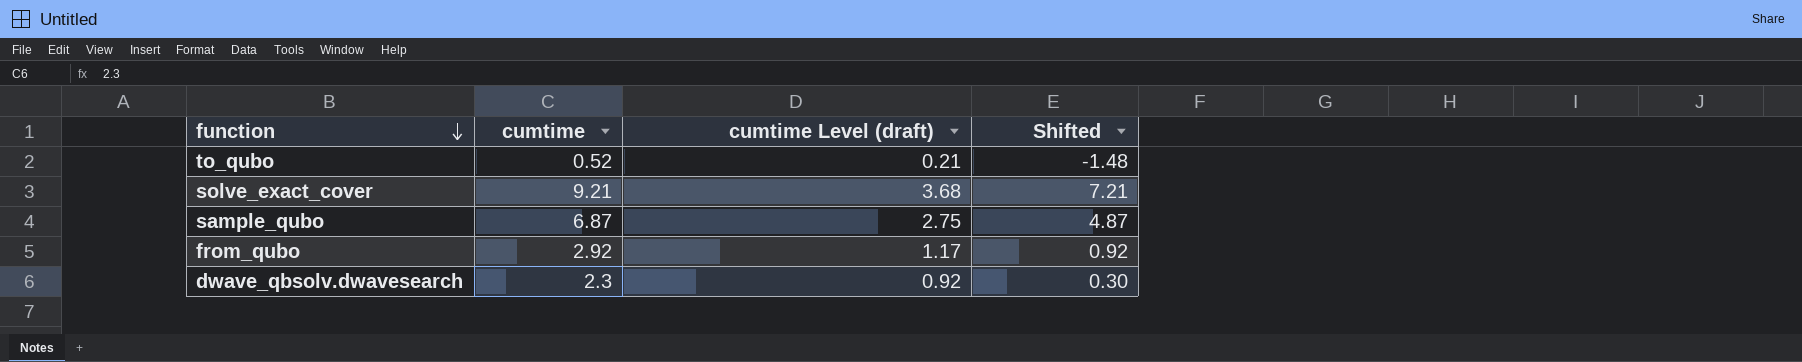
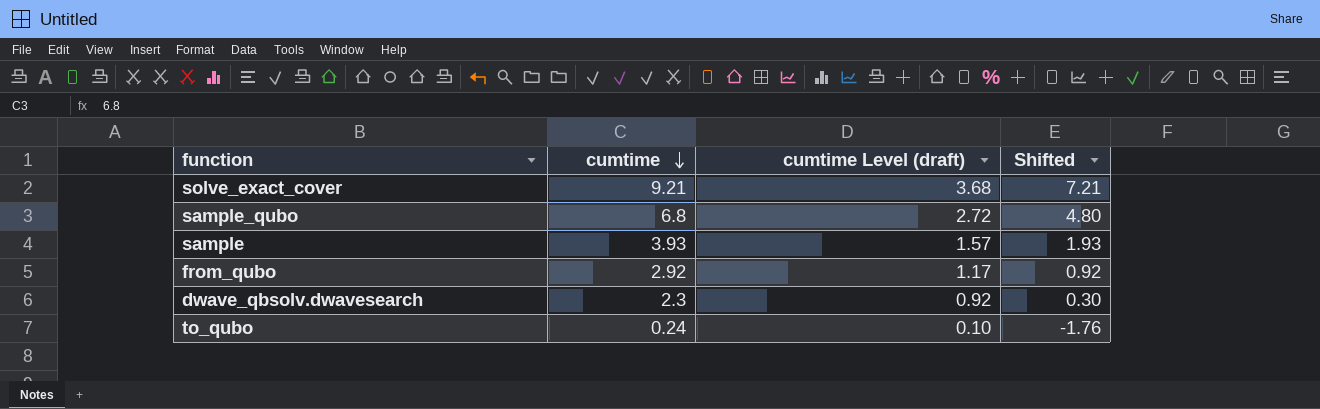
row order: function descending -> cumtime descending
sample_qubo | cumtime: 6.87 -> 6.8
sample_qubo | cumtime Level (draft): 2.75 -> 2.72
sample_qubo | Shifted: 4.87 -> 4.80
row sample: none -> 3.93 | 1.57 | 1.93
to_qubo | cumtime: 0.52 -> 0.24
to_qubo | cumtime Level (draft): 0.21 -> 0.10
to_qubo | Shifted: -1.48 -> -1.76

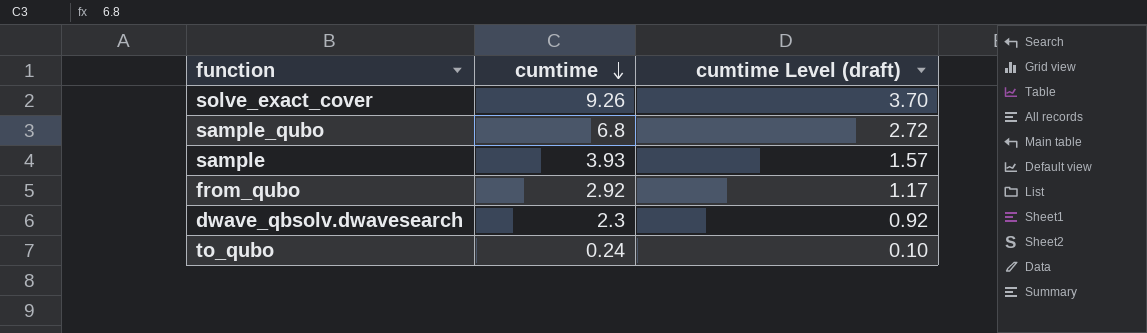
column Shifted | formula: [cumtime] - 2 -> none
solve_exact_cover | cumtime: 9.21 -> 9.26
solve_exact_cover | cumtime Level (draft): 3.68 -> 3.70

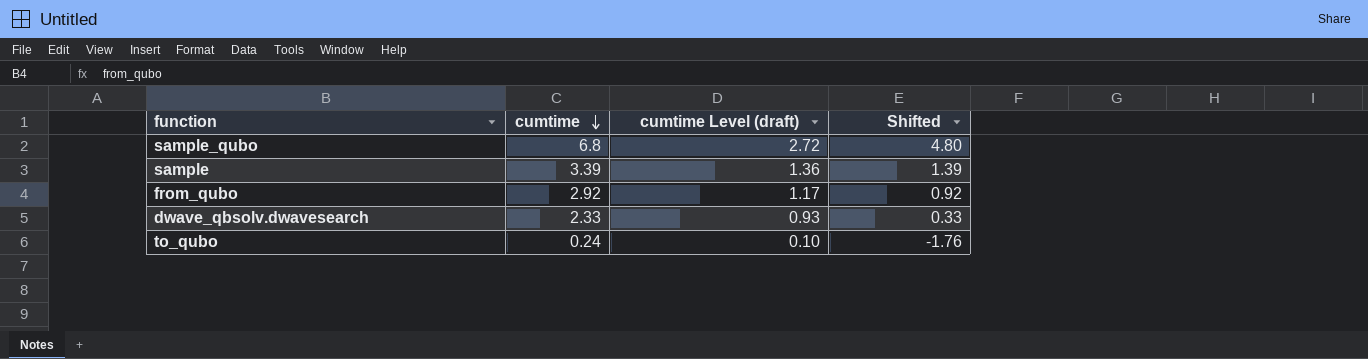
column Shifted | formula: none -> [cumtime] - 2
row solve_exact_cover: 9.26 | 3.70 -> none
sample | cumtime: 3.93 -> 3.39
sample | cumtime Level (draft): 1.57 -> 1.36
dwave_qbsolv.dwavesearch | cumtime: 2.3 -> 2.33
dwave_qbsolv.dwavesearch | cumtime Level (draft): 0.92 -> 0.93

